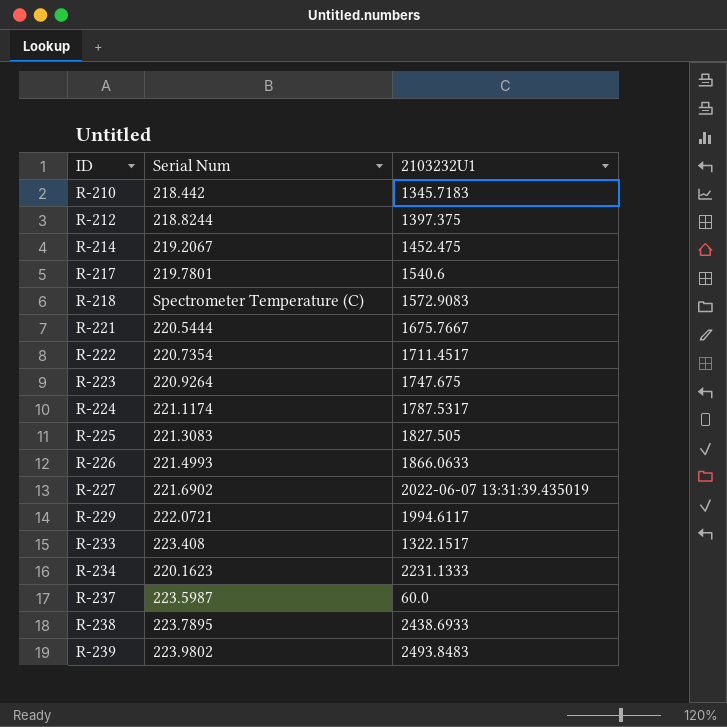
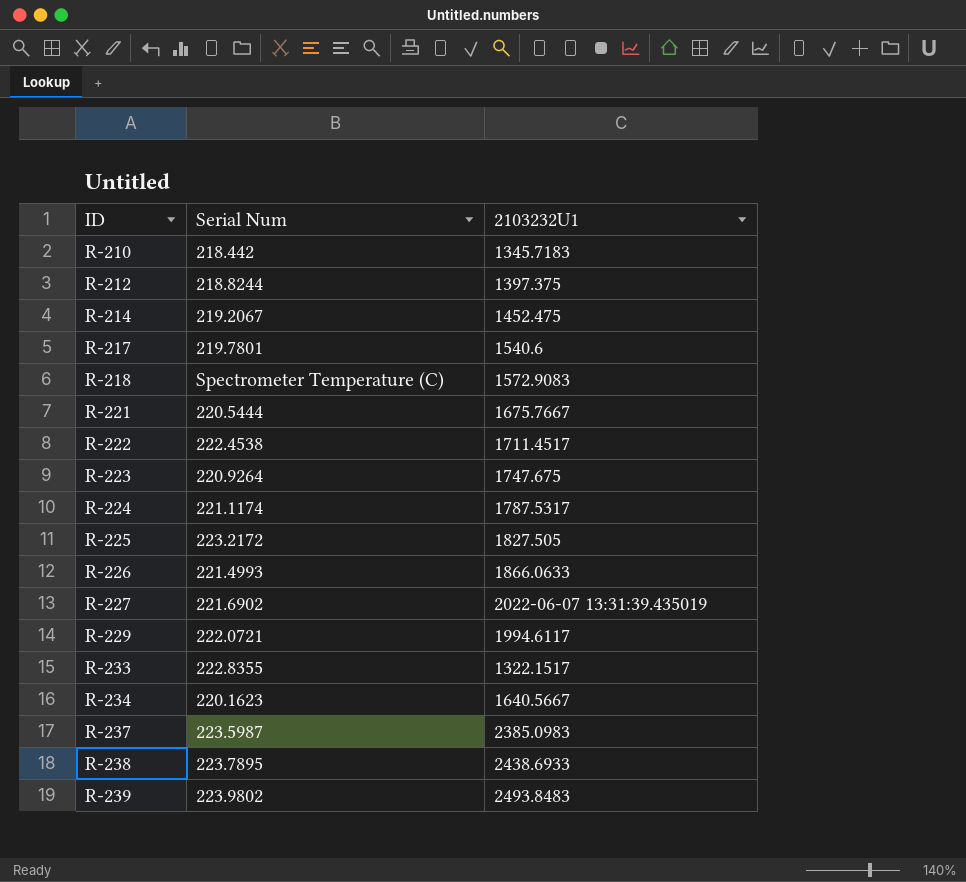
R-222 | Serial Num: 220.7354 -> 222.4538
R-225 | Serial Num: 221.3083 -> 223.2172
R-233 | Serial Num: 223.408 -> 222.8355
R-234 | 2103232U1: 2231.1333 -> 1640.5667
R-237 | 2103232U1: 60.0 -> 2385.0983

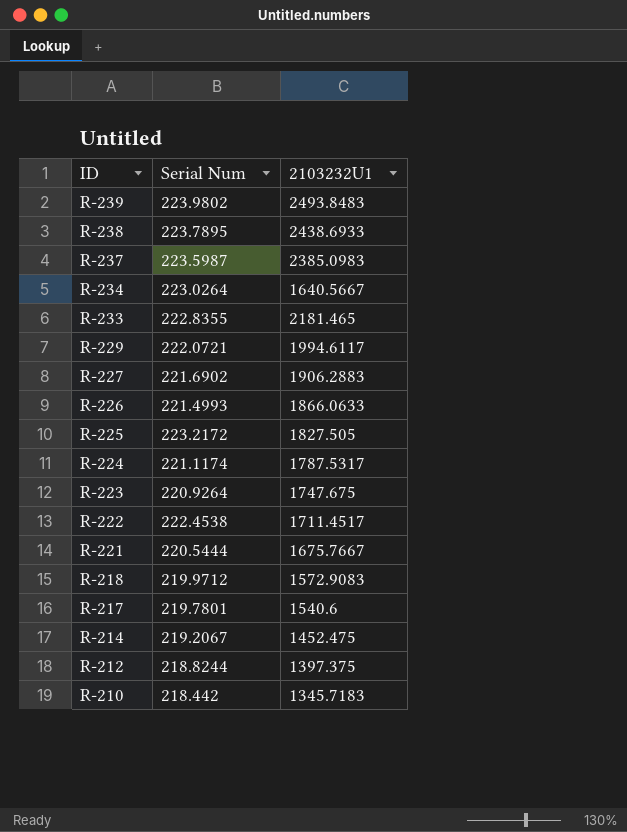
row order: ID ascending -> ID descending
R-234 | Serial Num: 220.1623 -> 223.0264
R-233 | 2103232U1: 1322.1517 -> 2181.465
R-227 | 2103232U1: 2022-06-07 13:31:39.435019 -> 1906.2883
R-218 | Serial Num: Spectrometer Temperature (C) -> 219.9712

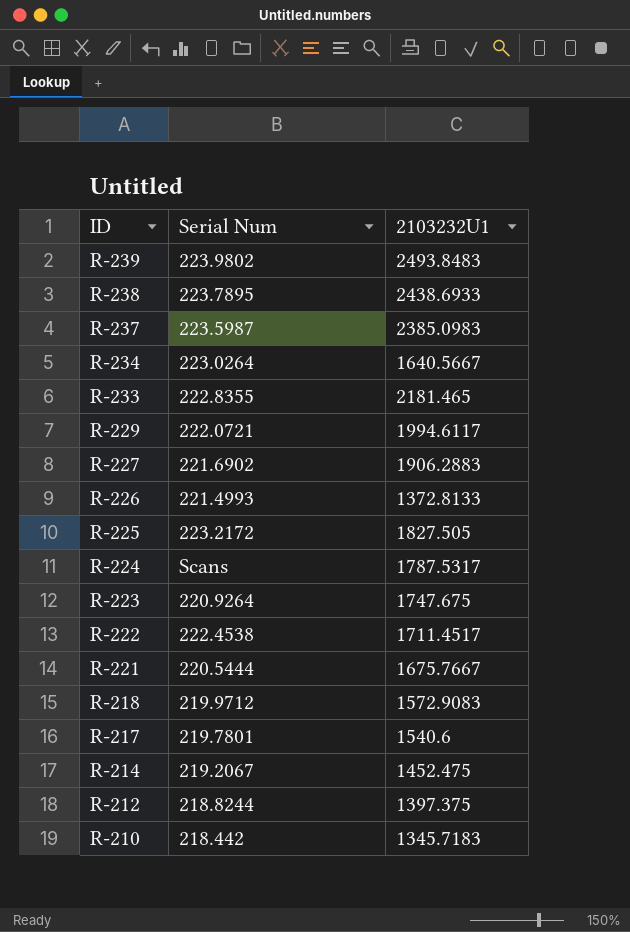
R-226 | 2103232U1: 1866.0633 -> 1372.8133
R-224 | Serial Num: 221.1174 -> Scans

